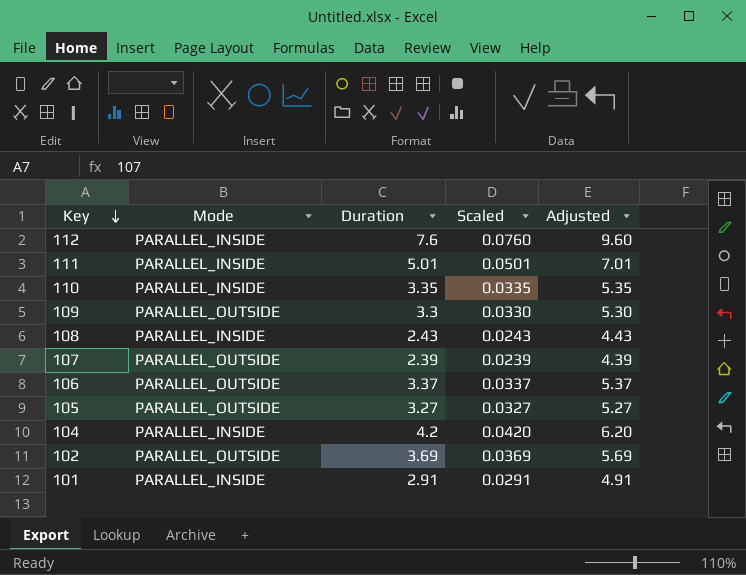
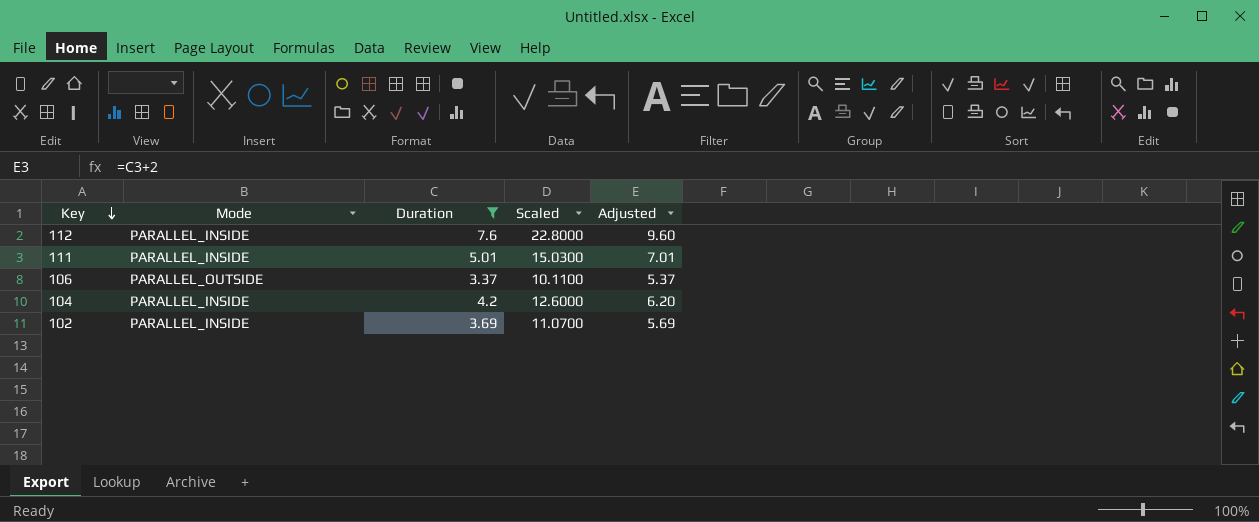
filter: none -> Duration >= 3.37
column Scaled | formula: [Duration] * 0.01 -> [Duration] * 3
102 | Mode: PARALLEL_OUTSIDE -> PARALLEL_INSIDE

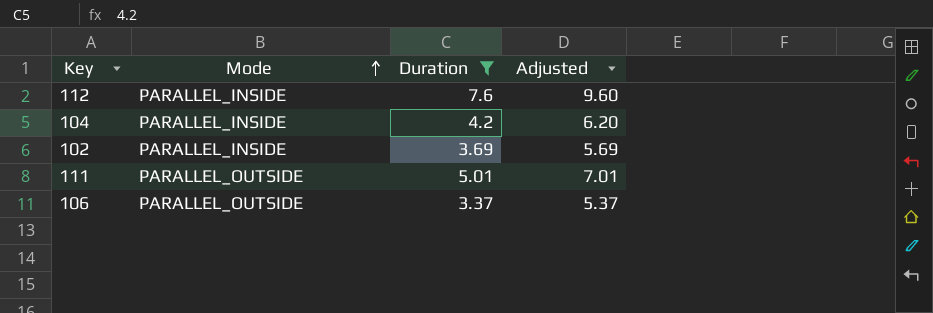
row order: Key descending -> Mode ascending
column Scaled | formula: [Duration] * 3 -> none
111 | Mode: PARALLEL_INSIDE -> PARALLEL_OUTSIDE

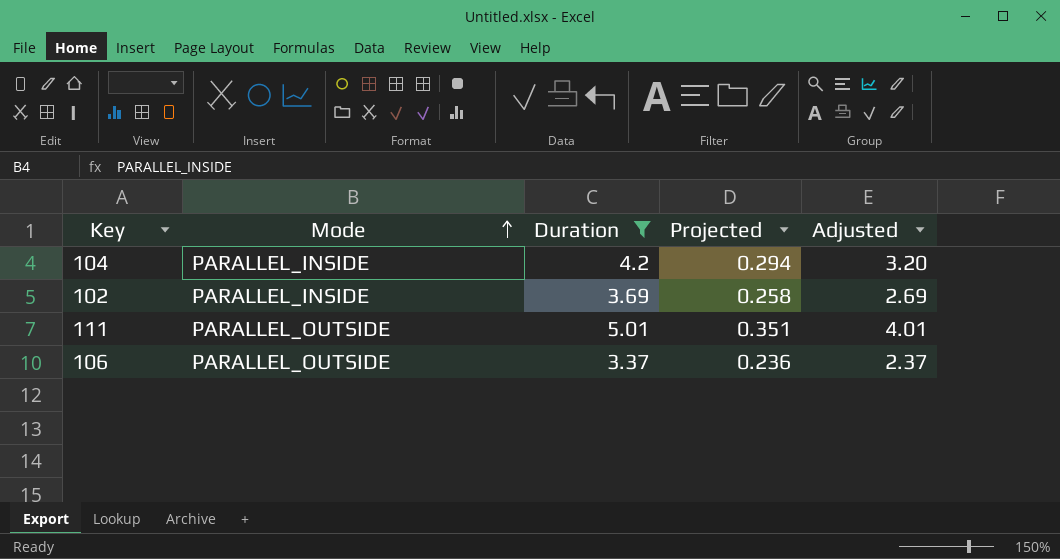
column Projected | formula: none -> [Duration] * 0.07
column Adjusted | formula: [Duration] + 2 -> [Duration] - 1
row 112: PARALLEL_INSIDE | 7.6 | 9.60 -> none

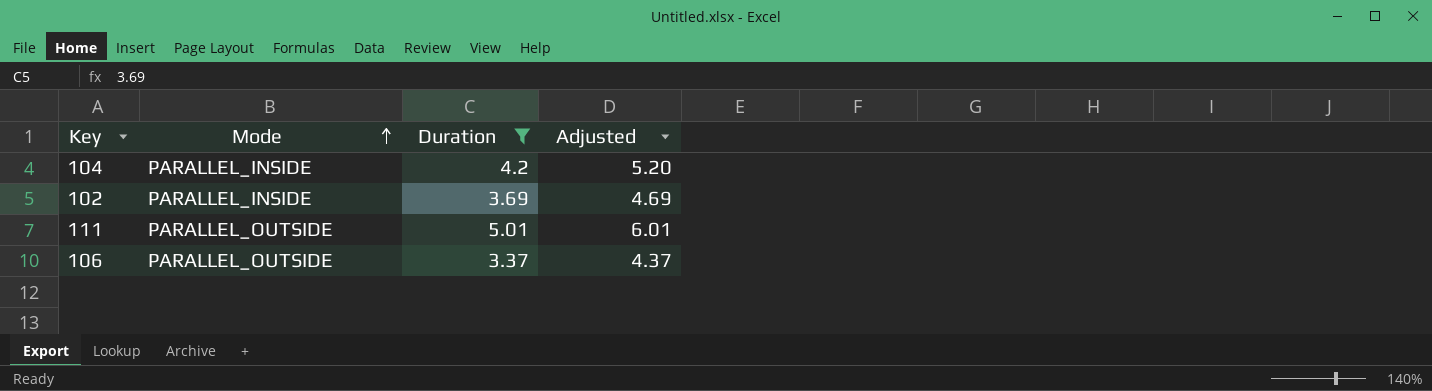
column Projected | formula: [Duration] * 0.07 -> none
column Adjusted | formula: [Duration] - 1 -> [Duration] + 1

